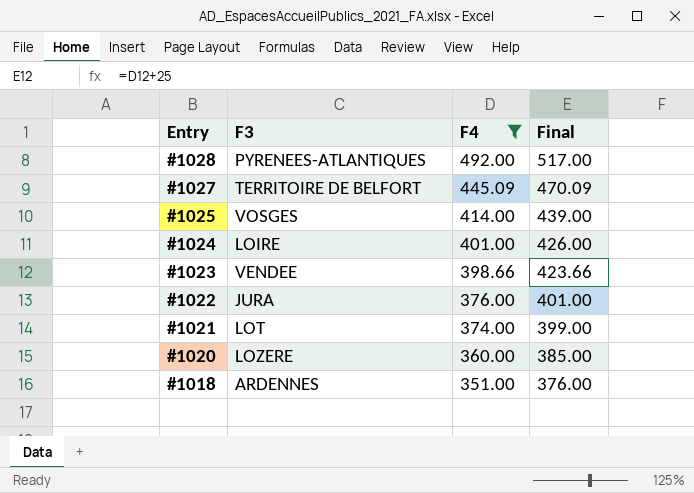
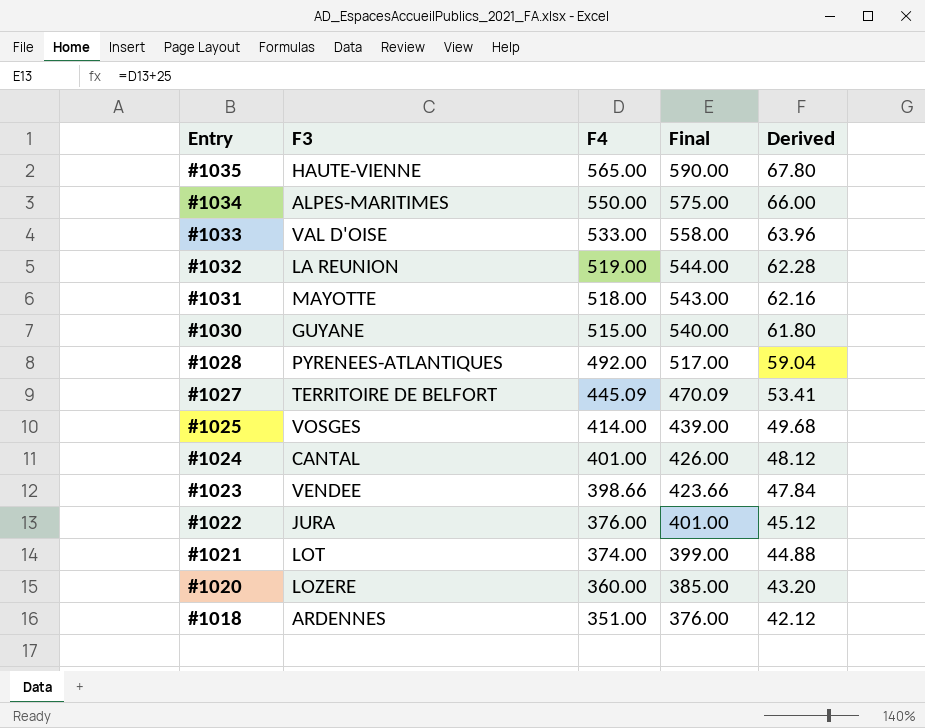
filter: F4 <= 492.00 -> none
column Derived | formula: none -> [F4] * 0.12
#1024 | F3: LOIRE -> CANTAL

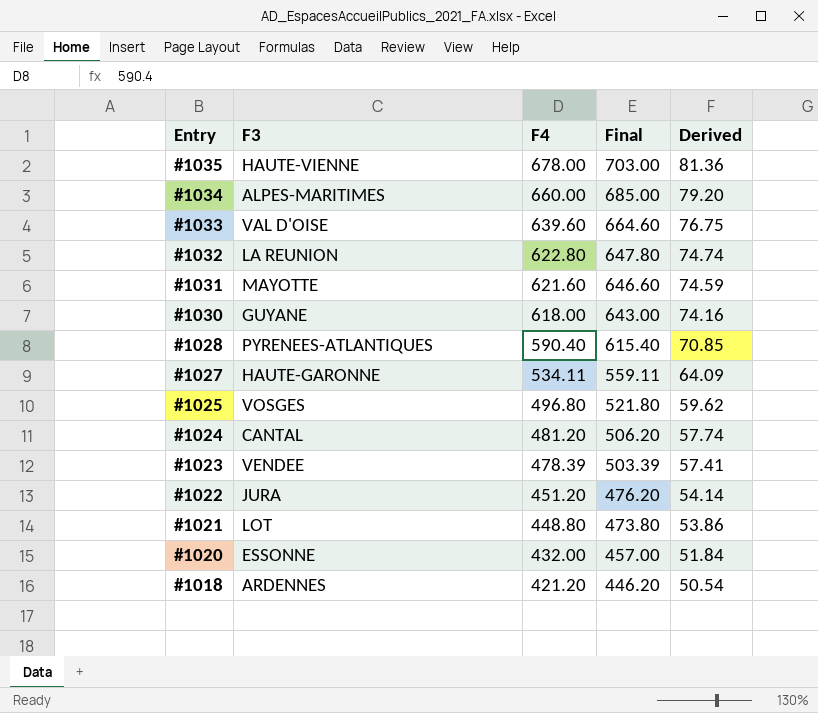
#1035 | F4: 565.00 -> 678.00
#1035 | Final: 590.00 -> 703.00
#1035 | Derived: 67.80 -> 81.36
#1034 | F4: 550.00 -> 660.00
#1034 | Final: 575.00 -> 685.00
#1034 | Derived: 66.00 -> 79.20
#1033 | F4: 533.00 -> 639.60
#1033 | Final: 558.00 -> 664.60
#1033 | Derived: 63.96 -> 76.75
#1032 | F4: 519.00 -> 622.80
#1032 | Final: 544.00 -> 647.80
#1032 | Derived: 62.28 -> 74.74
#1031 | F4: 518.00 -> 621.60
#1031 | Final: 543.00 -> 646.60
#1031 | Derived: 62.16 -> 74.59
#1030 | F4: 515.00 -> 618.00
#1030 | Final: 540.00 -> 643.00
#1030 | Derived: 61.80 -> 74.16
#1028 | F4: 492.00 -> 590.40
#1028 | Final: 517.00 -> 615.40
#1028 | Derived: 59.04 -> 70.85
#1027 | F3: TERRITOIRE DE BELFORT -> HAUTE-GARONNE
#1027 | F4: 445.09 -> 534.11
#1027 | Final: 470.09 -> 559.11
#1027 | Derived: 53.41 -> 64.09
#1025 | F4: 414.00 -> 496.80
#1025 | Final: 439.00 -> 521.80
#1025 | Derived: 49.68 -> 59.62
#1024 | F4: 401.00 -> 481.20
#1024 | Final: 426.00 -> 506.20
#1024 | Derived: 48.12 -> 57.74
#1023 | F4: 398.66 -> 478.39
#1023 | Final: 423.66 -> 503.39
#1023 | Derived: 47.84 -> 57.41
#1022 | F4: 376.00 -> 451.20
#1022 | Final: 401.00 -> 476.20
#1022 | Derived: 45.12 -> 54.14
#1021 | F4: 374.00 -> 448.80
#1021 | Final: 399.00 -> 473.80
#1021 | Derived: 44.88 -> 53.86
#1020 | F3: LOZERE -> ESSONNE
#1020 | F4: 360.00 -> 432.00
#1020 | Final: 385.00 -> 457.00
#1020 | Derived: 43.20 -> 51.84
#1018 | F4: 351.00 -> 421.20
#1018 | Final: 376.00 -> 446.20
#1018 | Derived: 42.12 -> 50.54

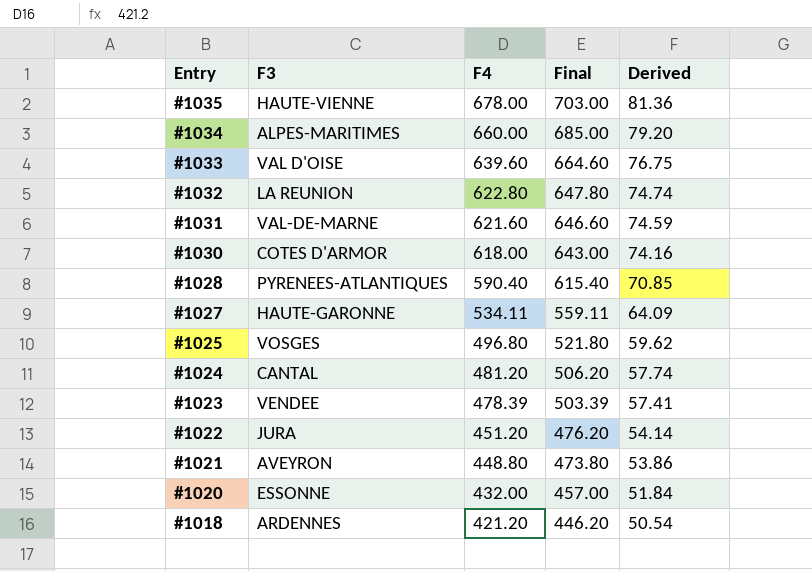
#1031 | F3: MAYOTTE -> VAL-DE-MARNE
#1030 | F3: GUYANE -> COTES D'ARMOR
#1021 | F3: LOT -> AVEYRON

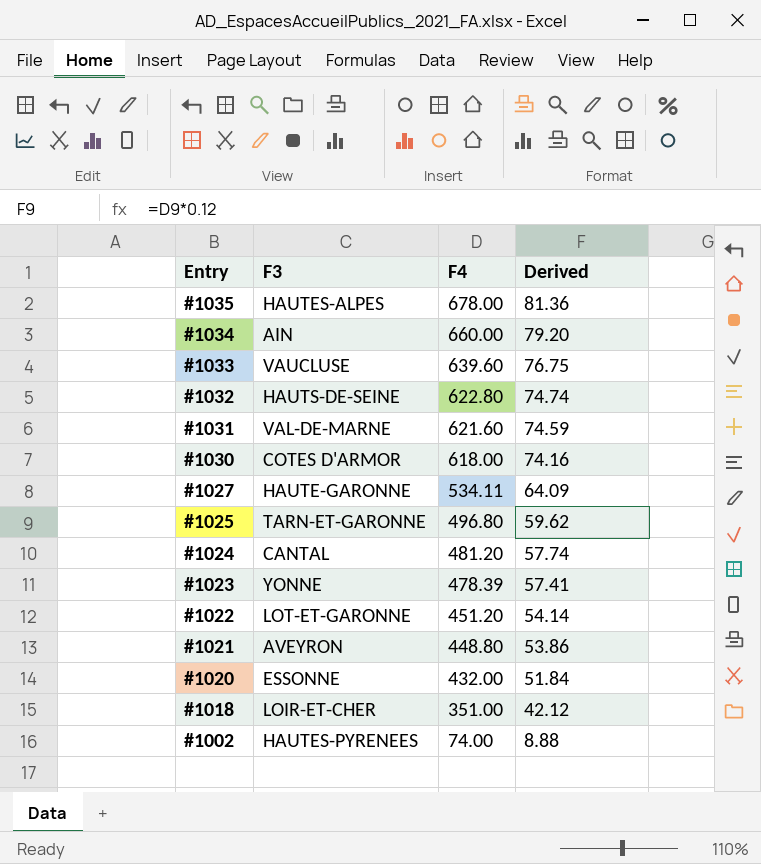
column Final | formula: [F4] + 25 -> none
row #1028: PYRENEES-ATLANTIQUES | 590.40 | 615.40 | 70.85 -> none
#1035 | F3: HAUTE-VIENNE -> HAUTES-ALPES
#1034 | F3: ALPES-MARITIMES -> AIN
#1033 | F3: VAL D'OISE -> VAUCLUSE
#1032 | F3: LA REUNION -> HAUTS-DE-SEINE
#1025 | F3: VOSGES -> TARN-ET-GARONNE
#1023 | F3: VENDEE -> YONNE
#1022 | F3: JURA -> LOT-ET-GARONNE
#1018 | F3: ARDENNES -> LOIR-ET-CHER
#1018 | F4: 421.20 -> 351.00
#1018 | Derived: 50.54 -> 42.12
row #1002: none -> HAUTES-PYRENEES | 74.00 | 8.88

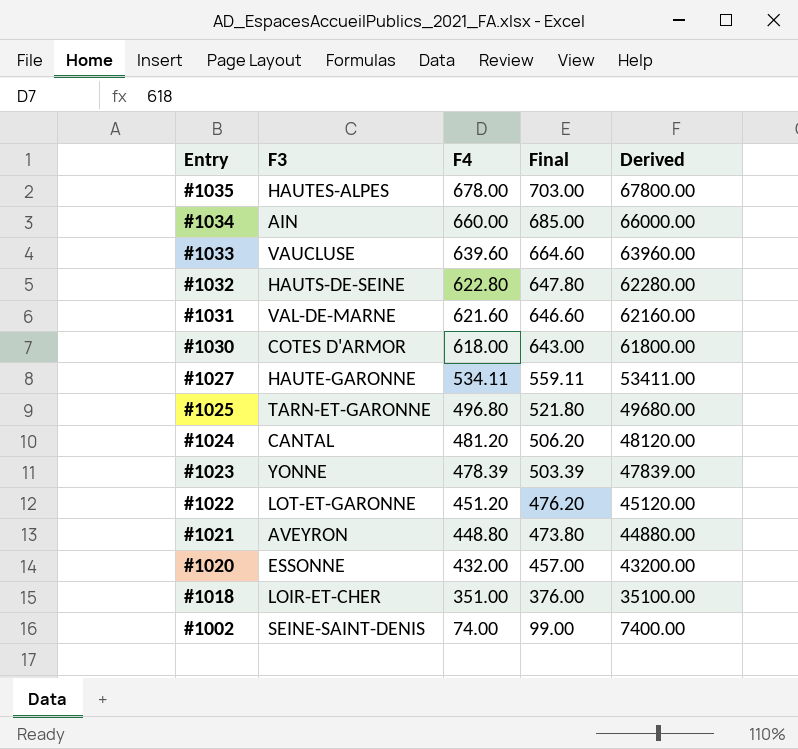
column Final | formula: none -> [F4] + 25
column Derived | formula: [F4] * 0.12 -> [F4] * 100
#1002 | F3: HAUTES-PYRENEES -> SEINE-SAINT-DENIS

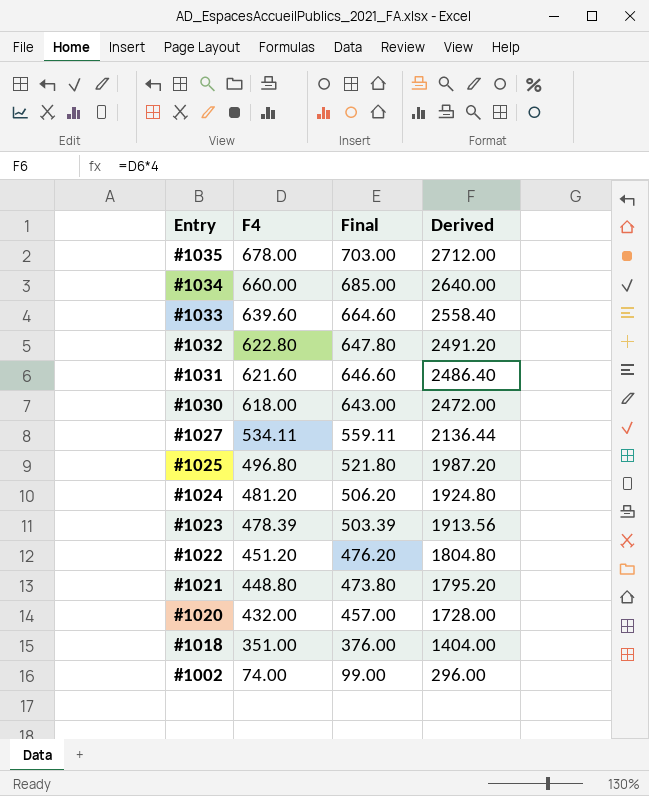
column F3 | position: 2 -> none
column Derived | formula: [F4] * 100 -> [F4] * 4

